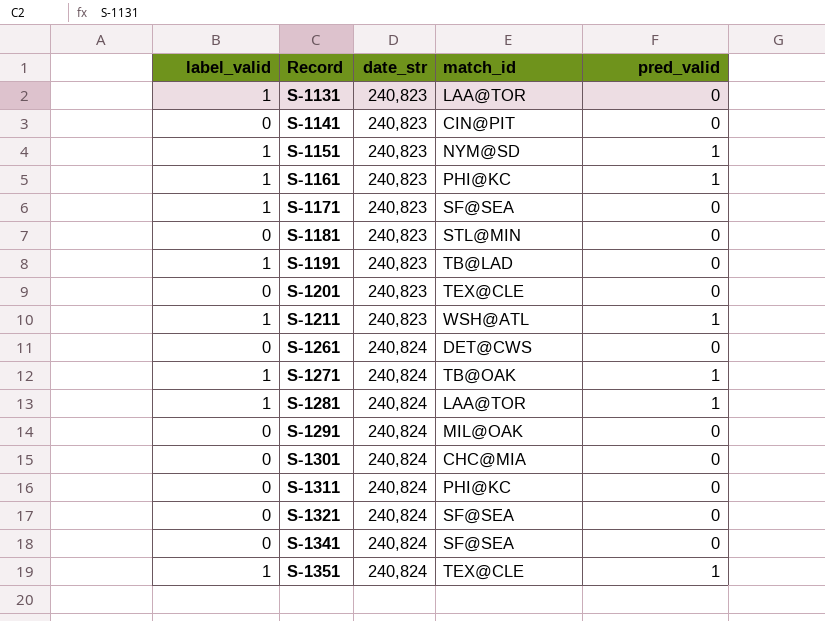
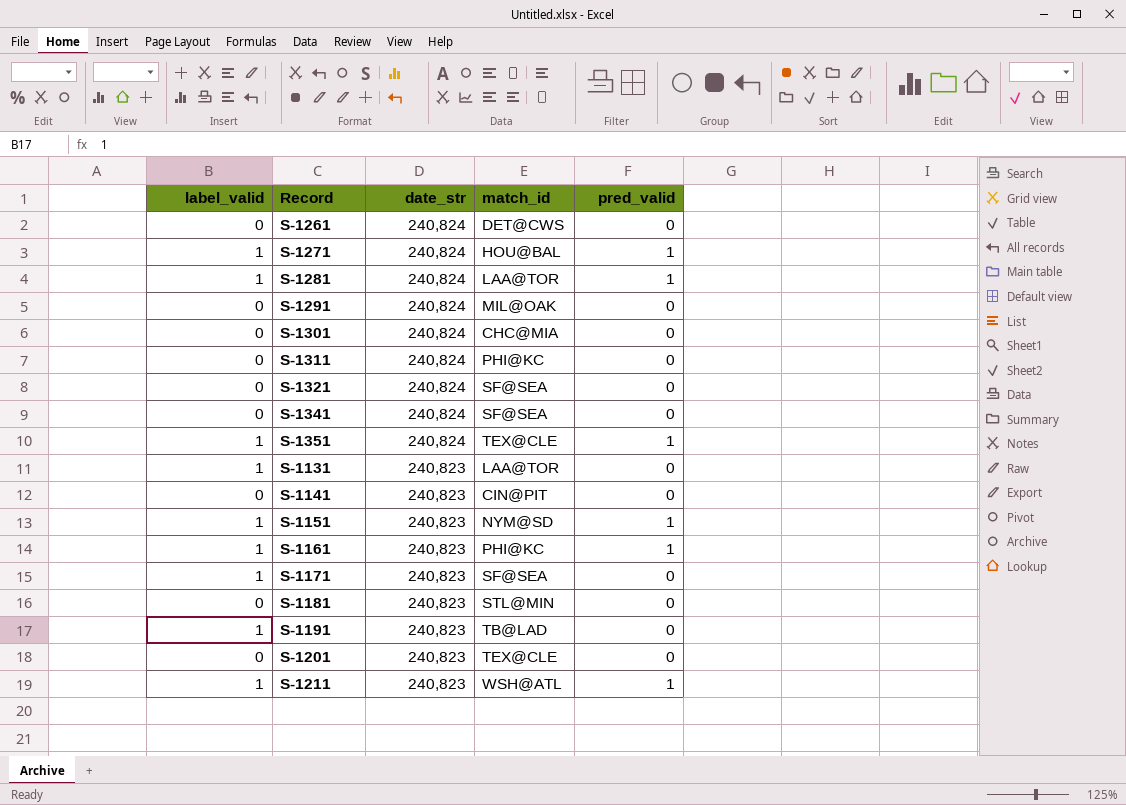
row order: Record ascending -> date_str descending
S-1271 | match_id: TB@OAK -> HOU@BAL

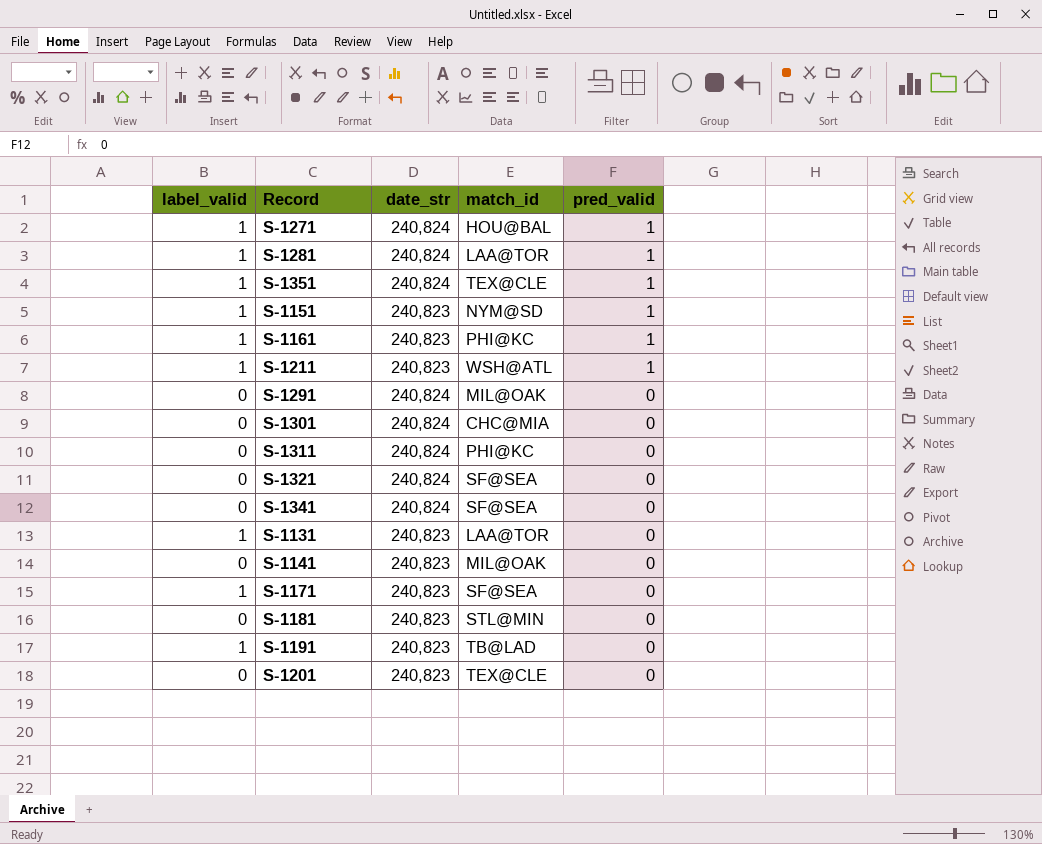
row order: date_str descending -> pred_valid descending
row S-1261: 0 | 240,824 | DET@CWS | 0 -> none
S-1141 | match_id: CIN@PIT -> MIL@OAK

